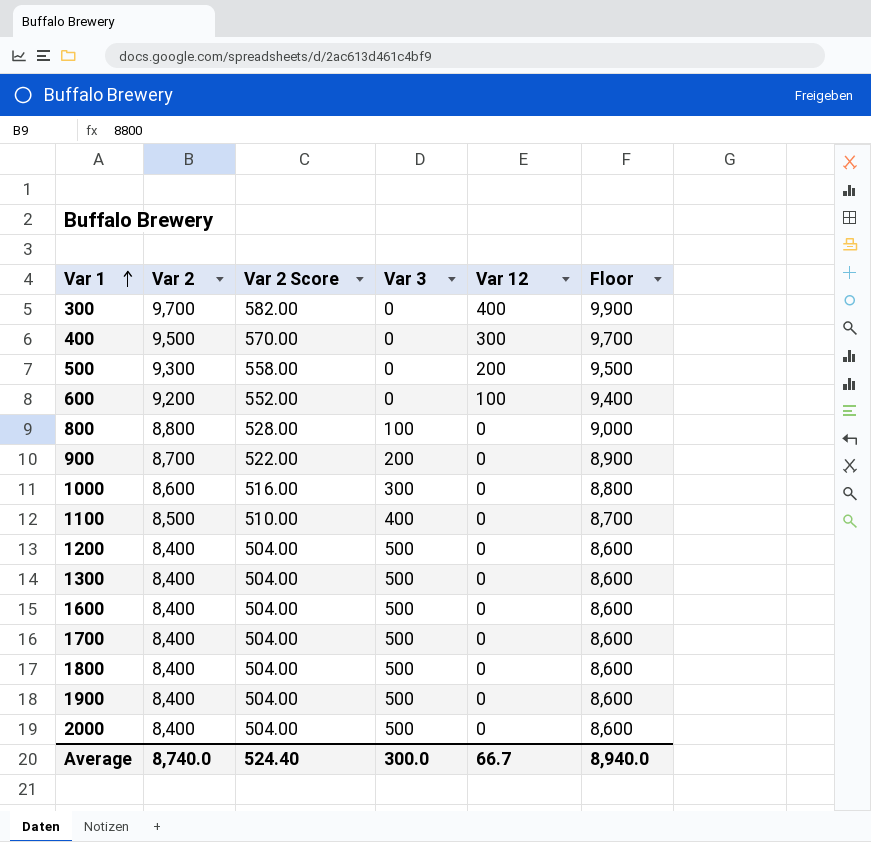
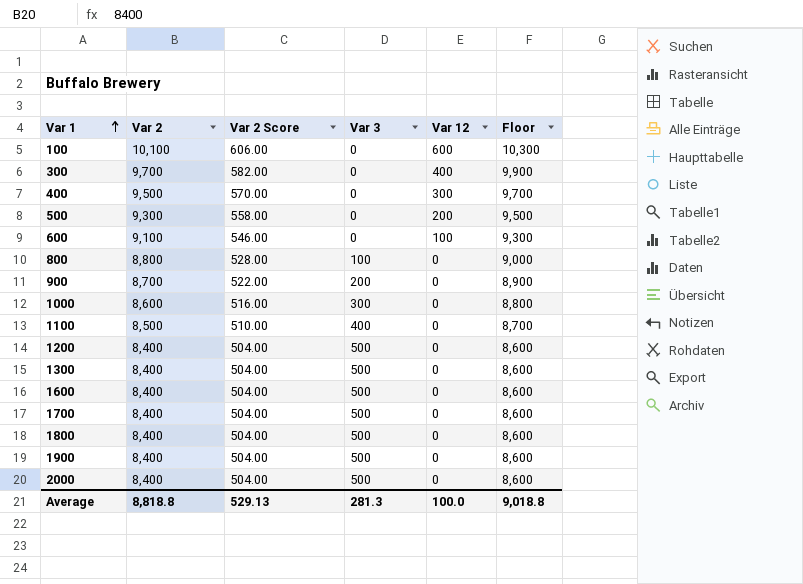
row 100: none -> 10,100 | 606.00 | 0 | 600 | 10,300
600 | Var 2: 9,200 -> 9,100
600 | Var 2 Score: 552.00 -> 546.00
600 | Floor: 9,400 -> 9,300
Average | Var 2: 8,740.0 -> 8,818.8
Average | Var 2 Score: 524.40 -> 529.13
Average | Var 3: 300.0 -> 281.3
Average | Var 12: 66.7 -> 100.0
Average | Floor: 8,940.0 -> 9,018.8

